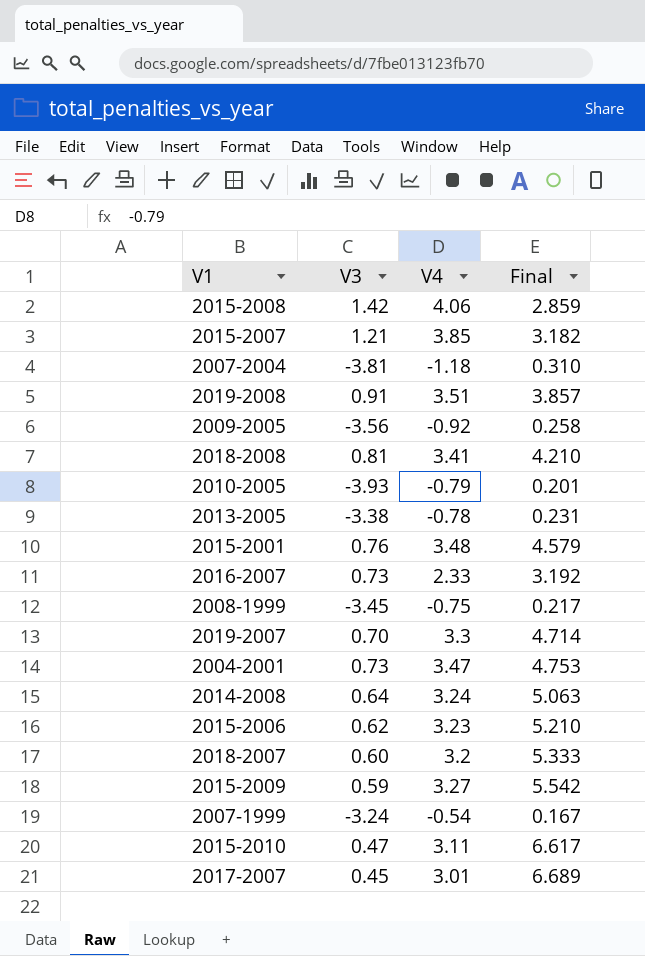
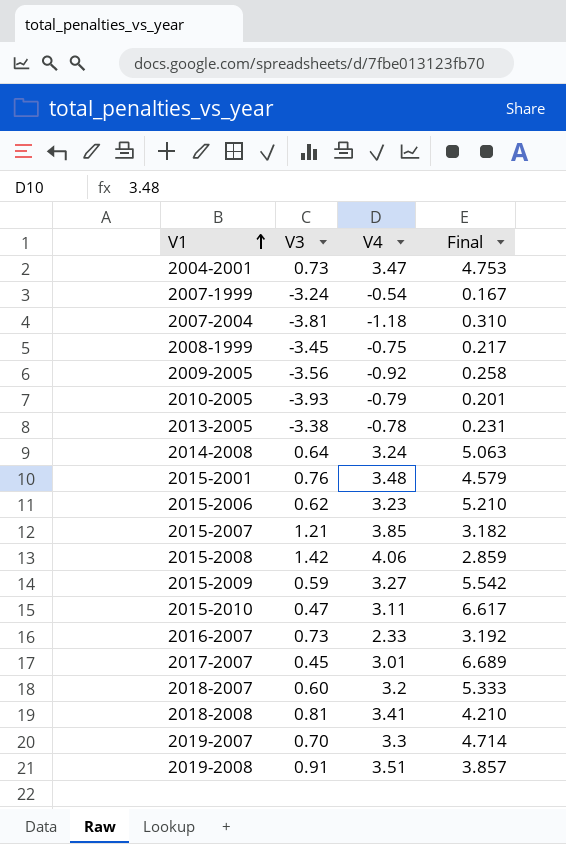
row order: none -> V1 ascending

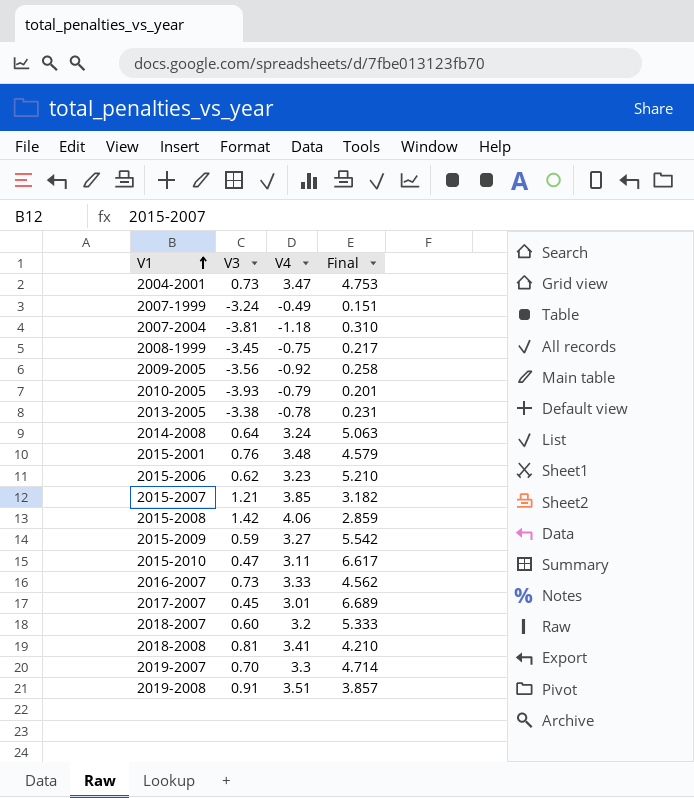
2007-1999 | V4: -0.54 -> -0.49
2007-1999 | Final: 0.167 -> 0.151
2016-2007 | V4: 2.33 -> 3.33
2016-2007 | Final: 3.192 -> 4.562

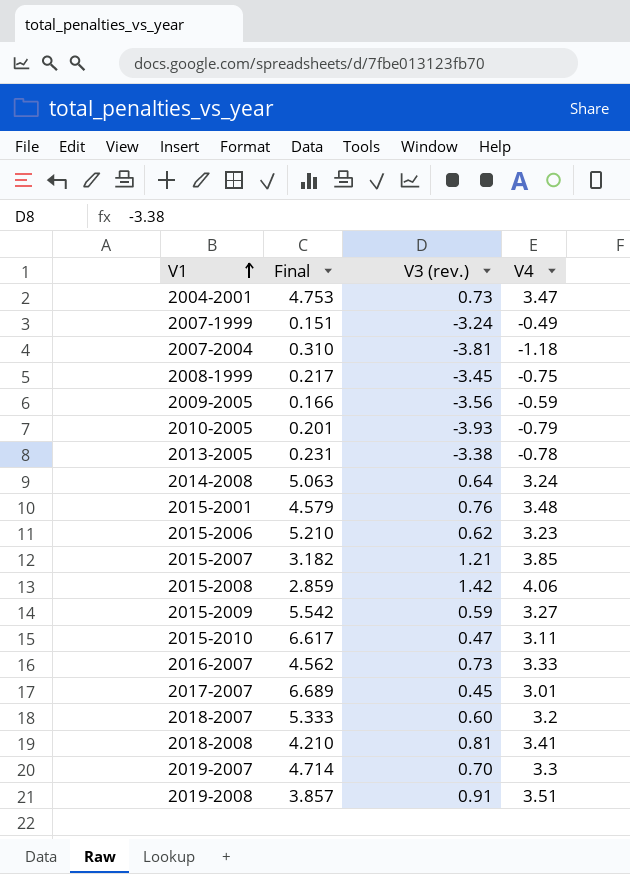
column Final | position: 4 -> 2
column name: V3 -> V3 (rev.)
2009-2005 | Final: 0.258 -> 0.166
2009-2005 | V4: -0.92 -> -0.59

